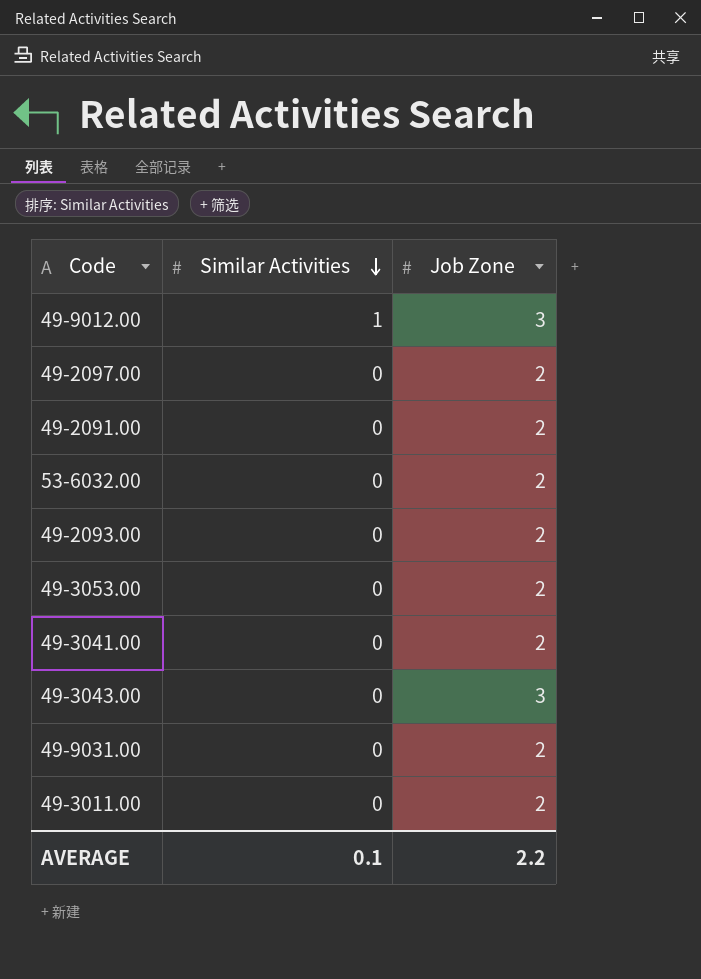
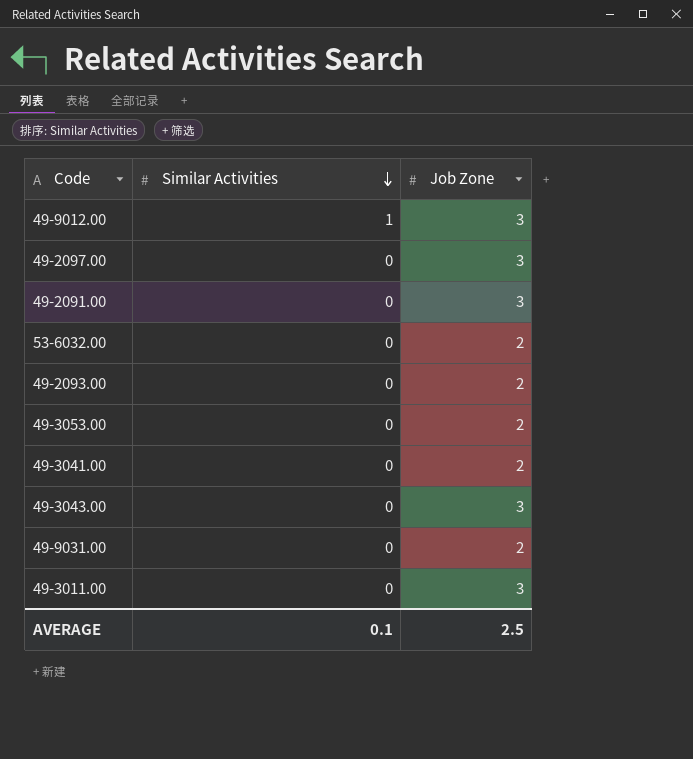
49-2097.00 | Job Zone: 2 -> 3
49-2091.00 | Job Zone: 2 -> 3
49-3011.00 | Job Zone: 2 -> 3
AVERAGE | Job Zone: 2.2 -> 2.5

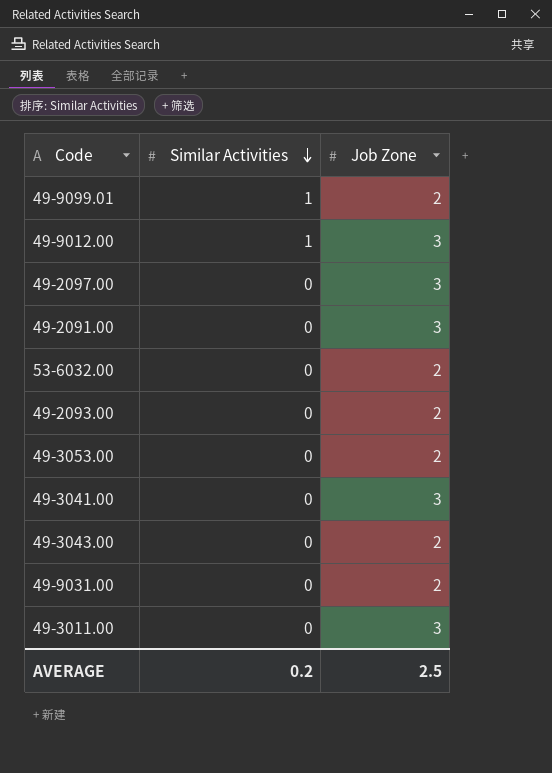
row 49-9099.01: none -> 1 | 2
49-3041.00 | Job Zone: 2 -> 3
49-3043.00 | Job Zone: 3 -> 2
AVERAGE | Similar Activities: 0.1 -> 0.2

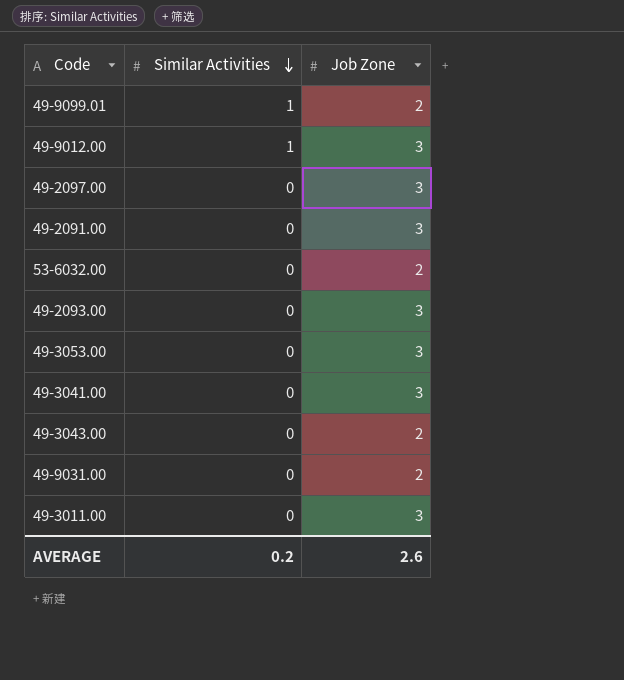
49-2093.00 | Job Zone: 2 -> 3
49-3053.00 | Job Zone: 2 -> 3
AVERAGE | Job Zone: 2.5 -> 2.6

